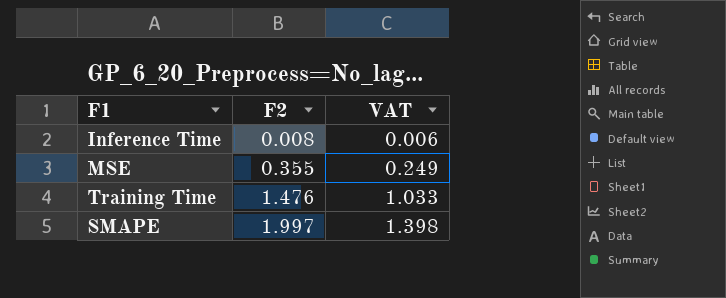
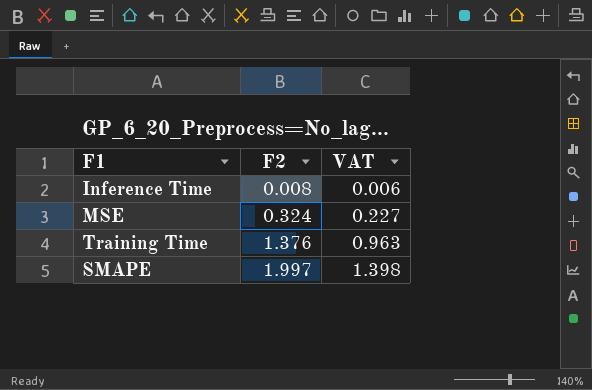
MSE | F2: 0.355 -> 0.324
MSE | VAT: 0.249 -> 0.227
Training Time | F2: 1.476 -> 1.376
Training Time | VAT: 1.033 -> 0.963

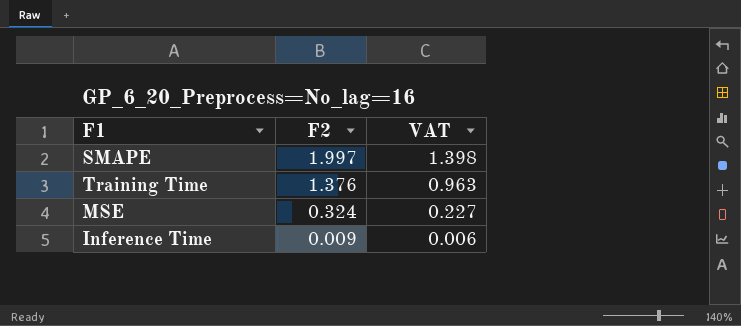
row order: F2 ascending -> F2 descending
Inference Time | F2: 0.008 -> 0.009

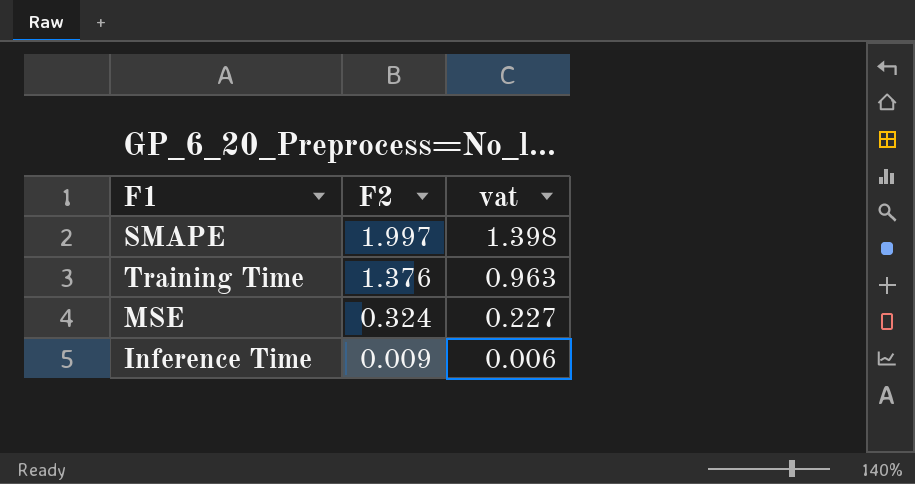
column name: VAT -> vat

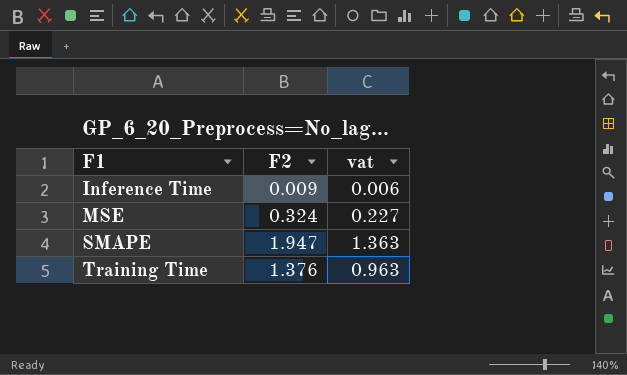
row order: F2 descending -> F1 ascending
SMAPE | F2: 1.997 -> 1.947
SMAPE | vat: 1.398 -> 1.363

